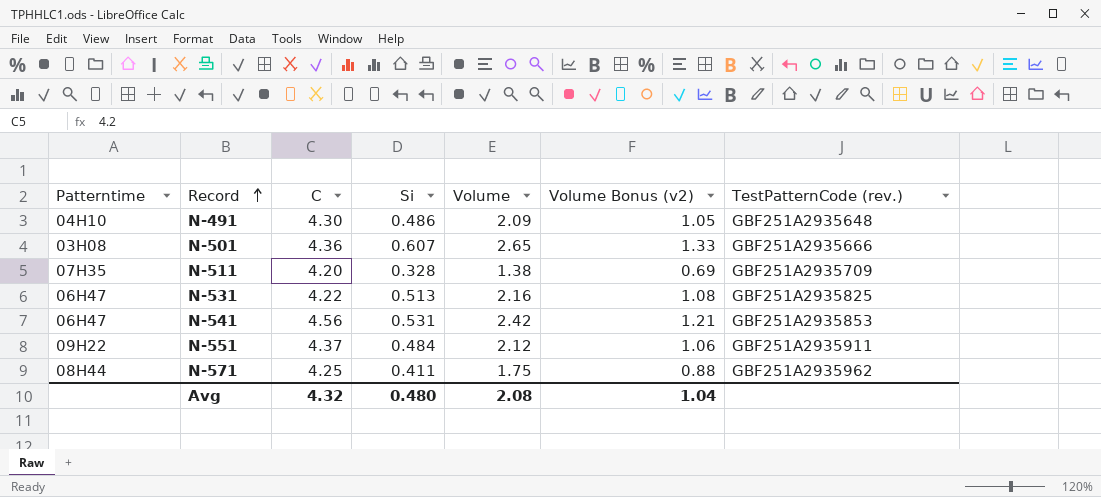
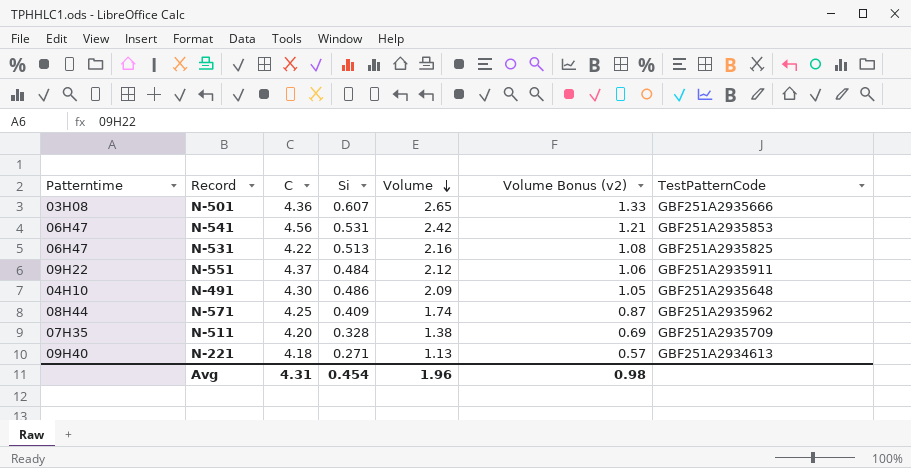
row order: Record ascending -> Volume descending
column name: TestPatternCode (rev.) -> TestPatternCode
N-571 | Si: 0.411 -> 0.409
N-571 | Volume: 1.75 -> 1.74
N-571 | Volume Bonus (v2): 0.88 -> 0.87
row N-221: none -> 09H40 | 4.18 | 0.271 | 1.13 | 0.57 | GBF251A2934613
Avg | C: 4.32 -> 4.31
Avg | Si: 0.480 -> 0.454
Avg | Volume: 2.08 -> 1.96
Avg | Volume Bonus (v2): 1.04 -> 0.98

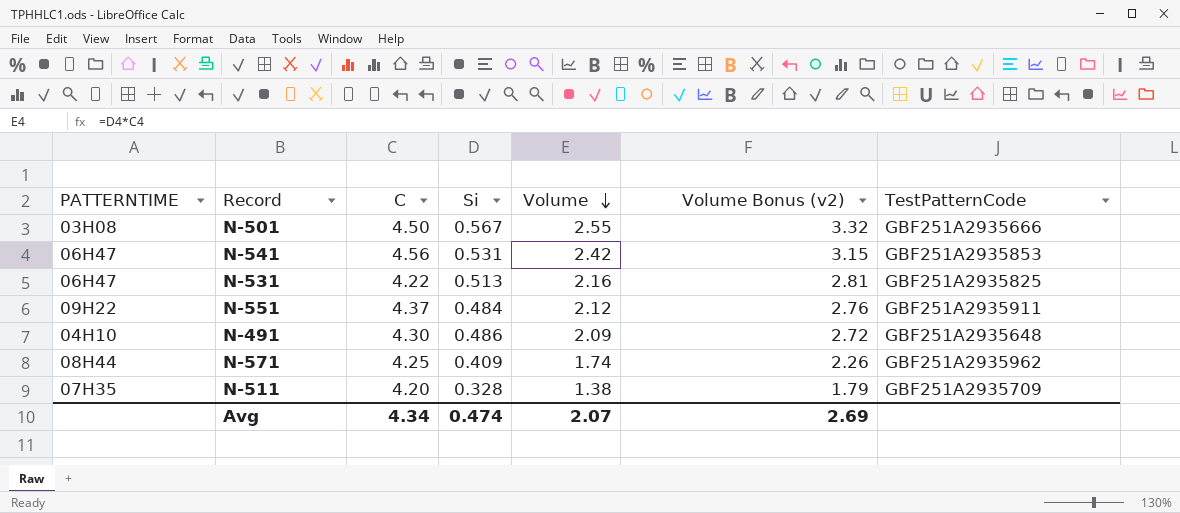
column name: Patterntime -> PATTERNTIME
column Volume Bonus (v2) | formula: [Volume] * 0.5 -> [Volume] * 1.3
row N-221: 09H40 | 4.18 | 0.271 | 1.13 | 0.57 | GBF251A2934613 -> none
N-501 | C: 4.36 -> 4.50
N-501 | Si: 0.607 -> 0.567
N-501 | Volume: 2.65 -> 2.55
Avg | C: 4.31 -> 4.34
Avg | Si: 0.454 -> 0.474
Avg | Volume: 1.96 -> 2.07
Avg | Volume Bonus (v2): 0.98 -> 2.69

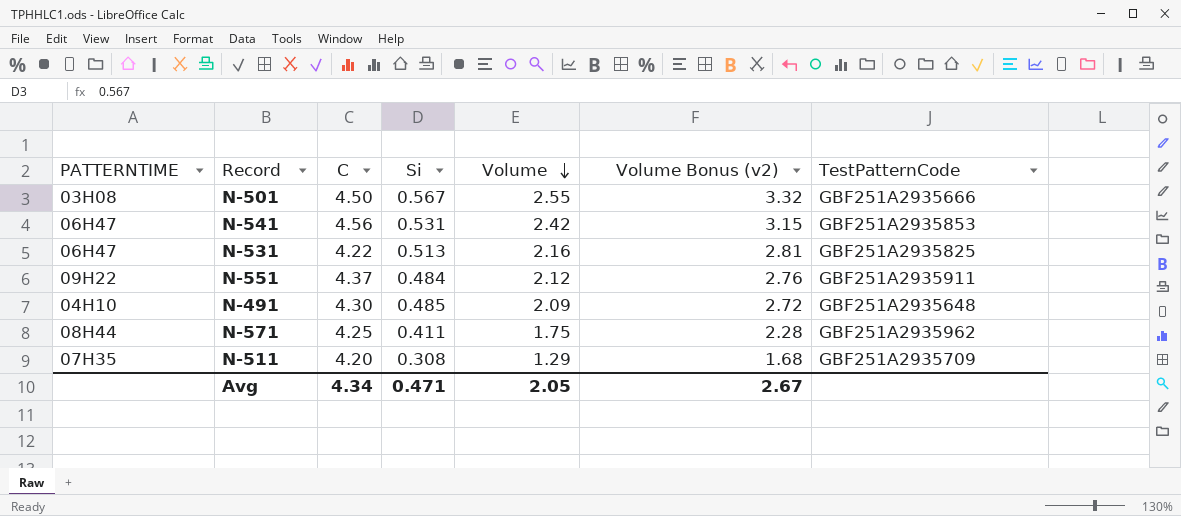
N-491 | Si: 0.486 -> 0.485
N-571 | Si: 0.409 -> 0.411
N-571 | Volume: 1.74 -> 1.75
N-571 | Volume Bonus (v2): 2.26 -> 2.28
N-511 | Si: 0.328 -> 0.308
N-511 | Volume: 1.38 -> 1.29
N-511 | Volume Bonus (v2): 1.79 -> 1.68
Avg | Si: 0.474 -> 0.471
Avg | Volume: 2.07 -> 2.05
Avg | Volume Bonus (v2): 2.69 -> 2.67

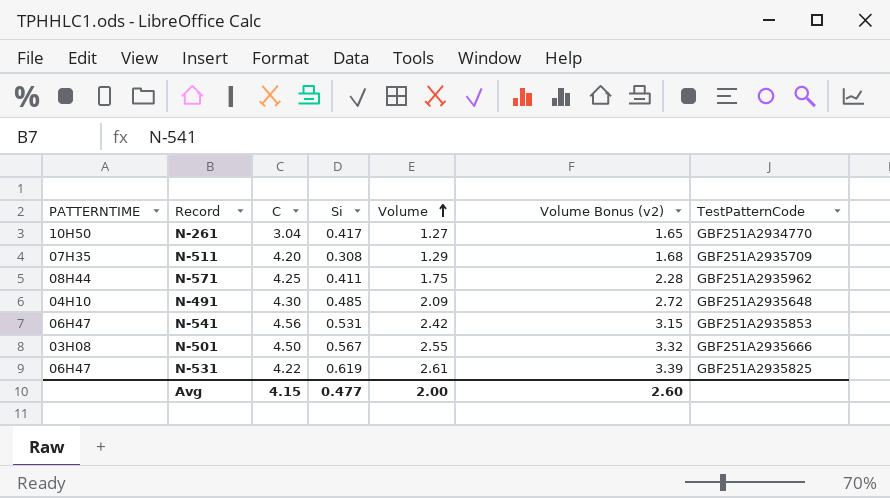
row order: Volume descending -> Volume ascending
row N-551: 09H22 | 4.37 | 0.484 | 2.12 | 2.76 | GBF251A2935911 -> none
row N-261: none -> 10H50 | 3.04 | 0.417 | 1.27 | 1.65 | GBF251A2934770
N-531 | Si: 0.513 -> 0.619
N-531 | Volume: 2.16 -> 2.61
N-531 | Volume Bonus (v2): 2.81 -> 3.39
Avg | C: 4.34 -> 4.15
Avg | Si: 0.471 -> 0.477
Avg | Volume: 2.05 -> 2.00
Avg | Volume Bonus (v2): 2.67 -> 2.60

